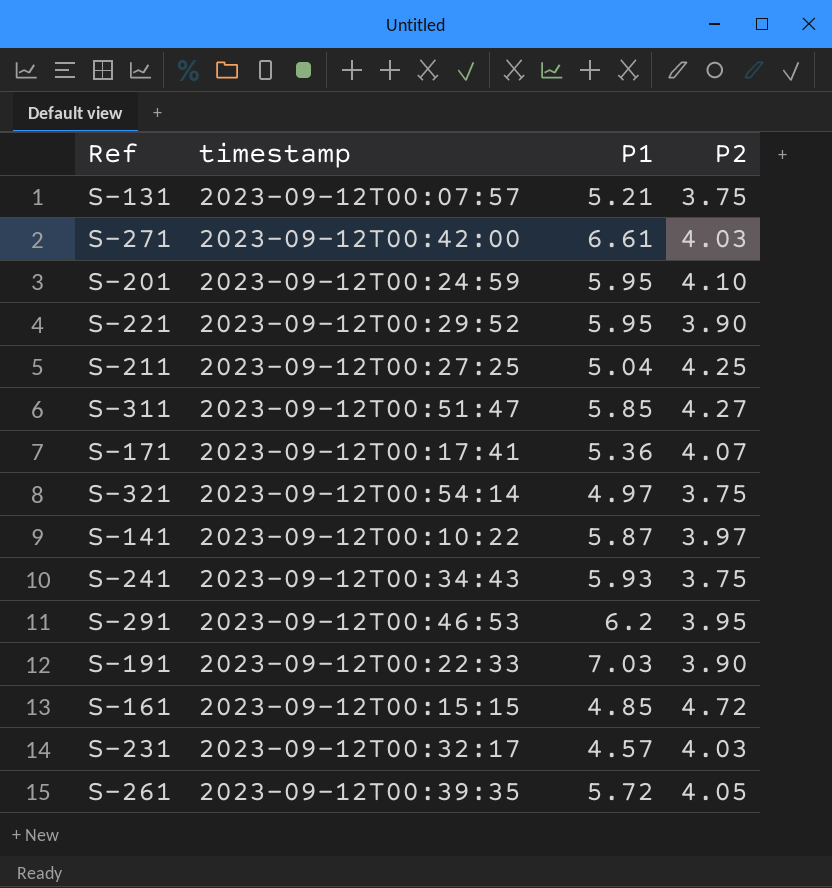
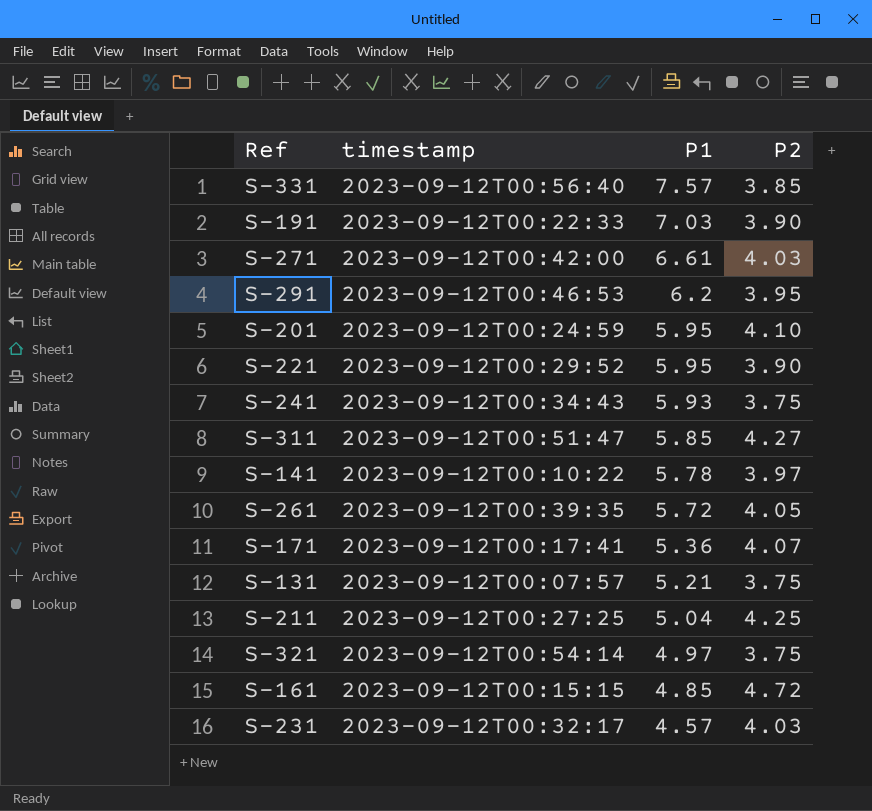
row order: none -> P1 descending
row S-331: none -> 2023-09-12T00:56:40 | 7.57 | 3.85
S-141 | P1: 5.87 -> 5.78

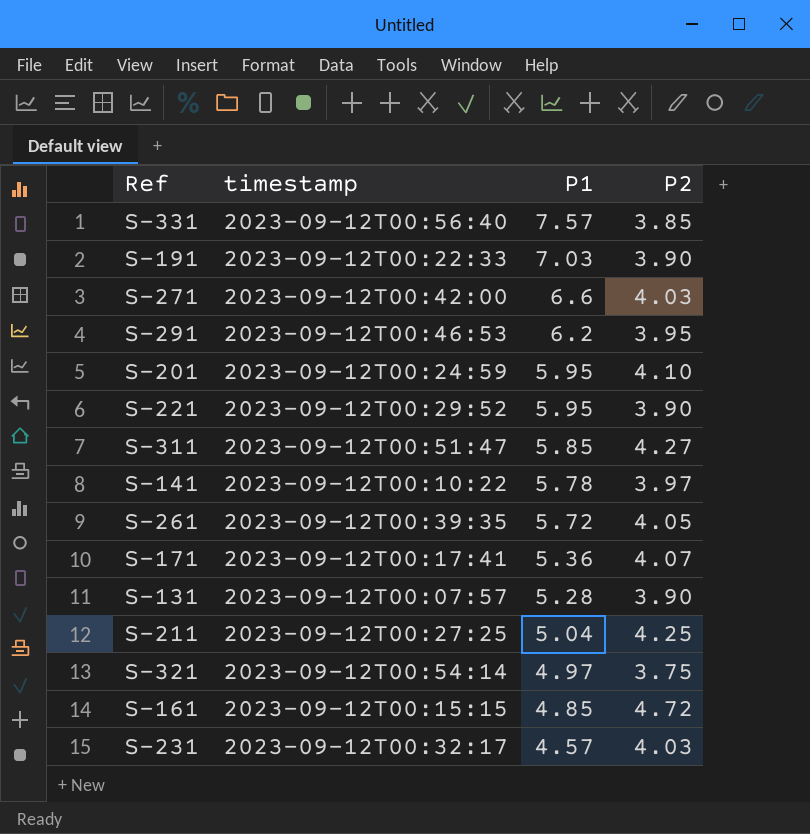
row S-241: 2023-09-12T00:34:43 | 5.93 | 3.75 -> none
S-271 | P1: 6.61 -> 6.6
S-131 | P1: 5.21 -> 5.28
S-131 | P2: 3.75 -> 3.90

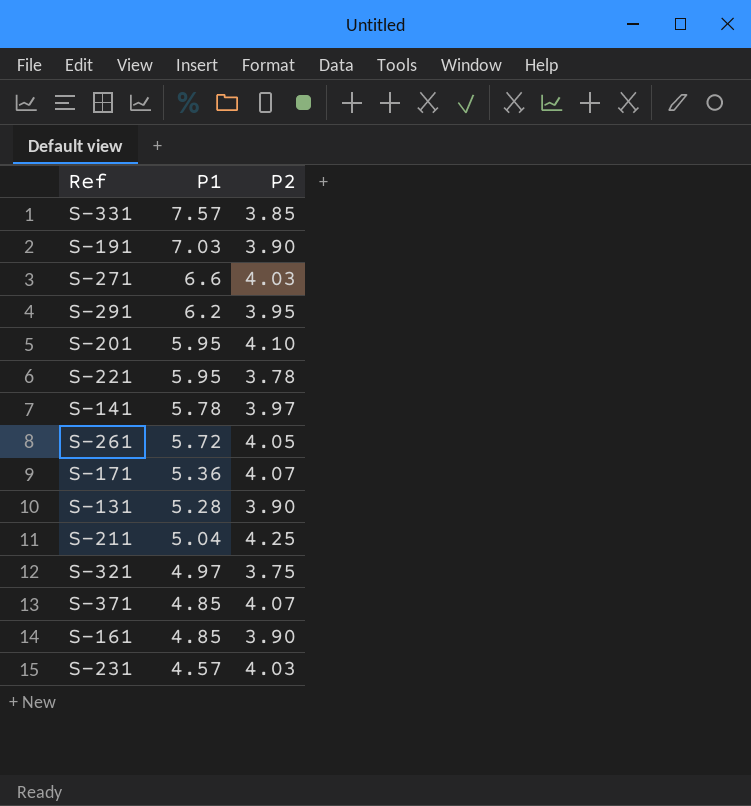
column timestamp | position: 2 -> none
row S-311: 2023-09-12T00:51:47 | 5.85 | 4.27 -> none
S-221 | P2: 3.90 -> 3.78
row S-371: none -> 4.85 | 4.07
S-161 | P2: 4.72 -> 3.90

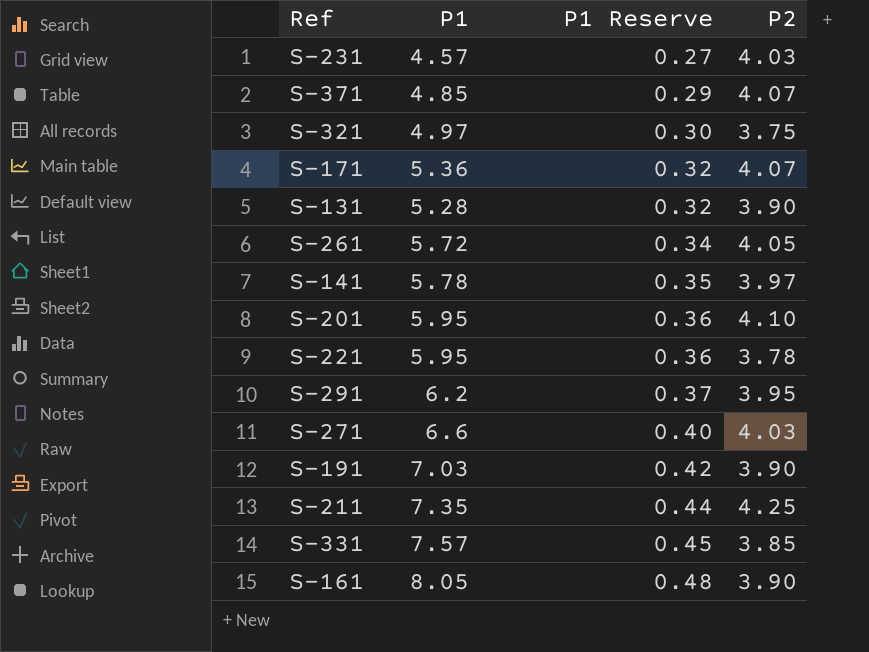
row order: P1 descending -> P1 Reserve ascending
column P1 Reserve | formula: none -> [P1] * 0.06
S-211 | P1: 5.04 -> 7.35
S-161 | P1: 4.85 -> 8.05

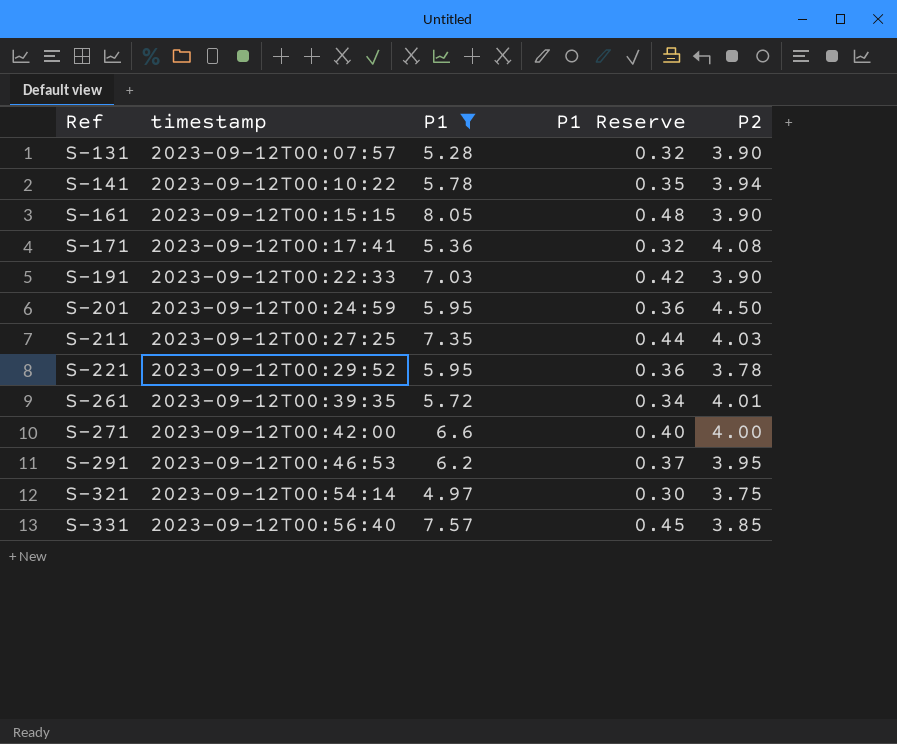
filter: none -> P1 >= 4.97
row order: P1 Reserve ascending -> Ref ascending
column timestamp | position: none -> 2
S-141 | P2: 3.97 -> 3.94
S-171 | P2: 4.07 -> 4.08
S-201 | P2: 4.10 -> 4.50
S-211 | P2: 4.25 -> 4.03
S-261 | P2: 4.05 -> 4.01
S-271 | P2: 4.03 -> 4.00

